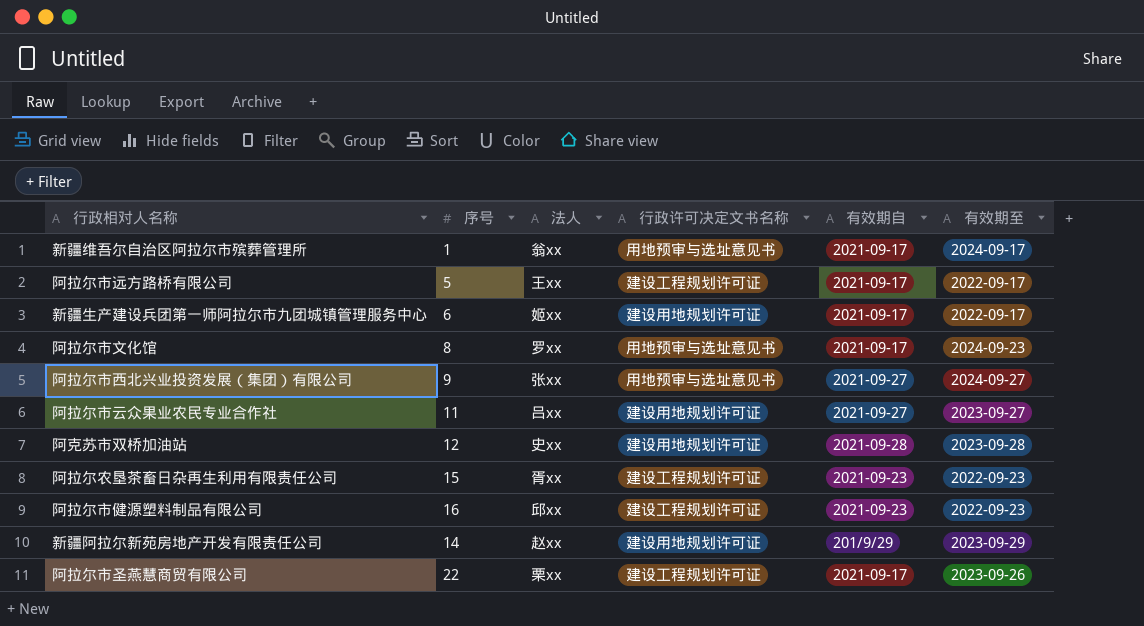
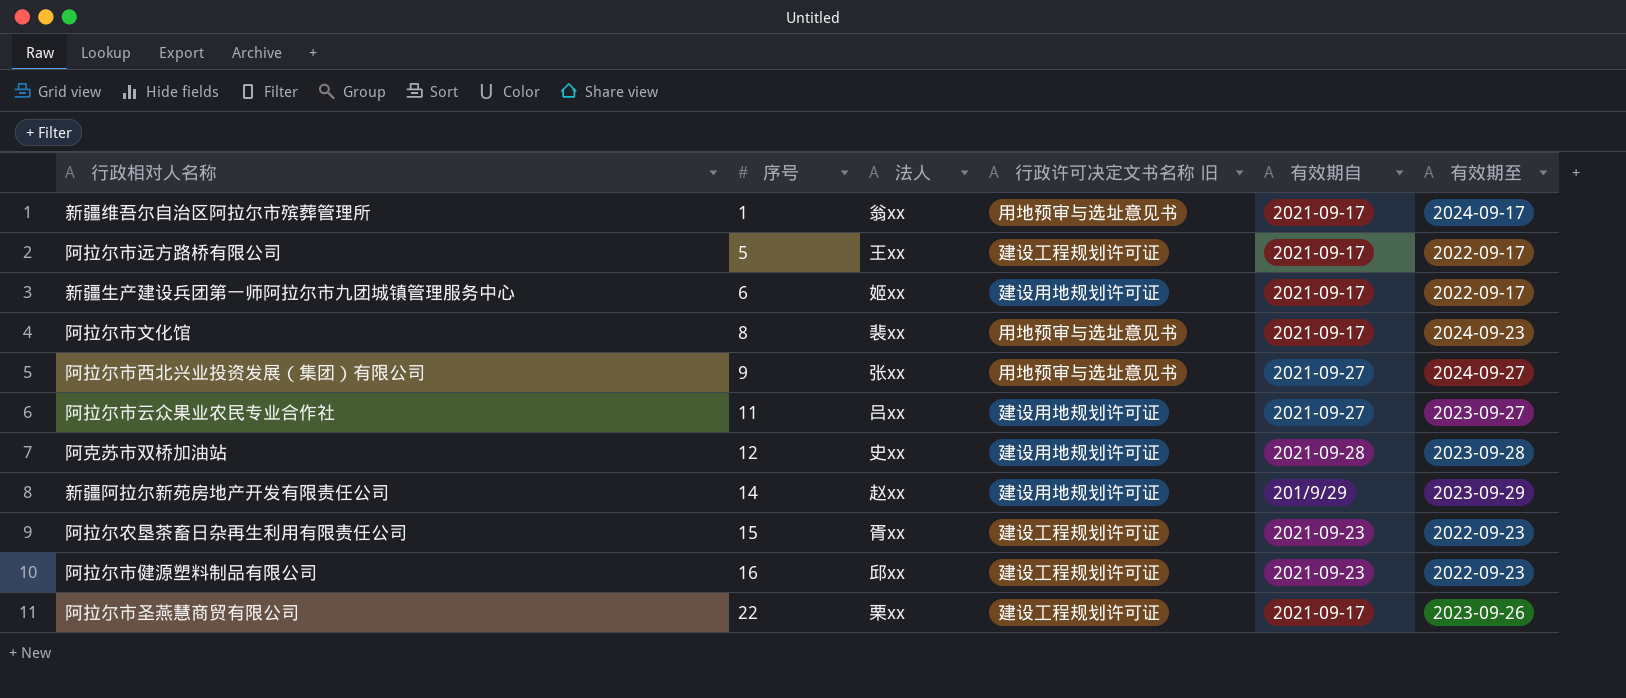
row order: none -> 序号 ascending
column name: 行政许可决定文书名称 -> 行政许可决定文书名称 旧
阿拉尔市文化馆 | 法人: 罗xx -> 裴xx

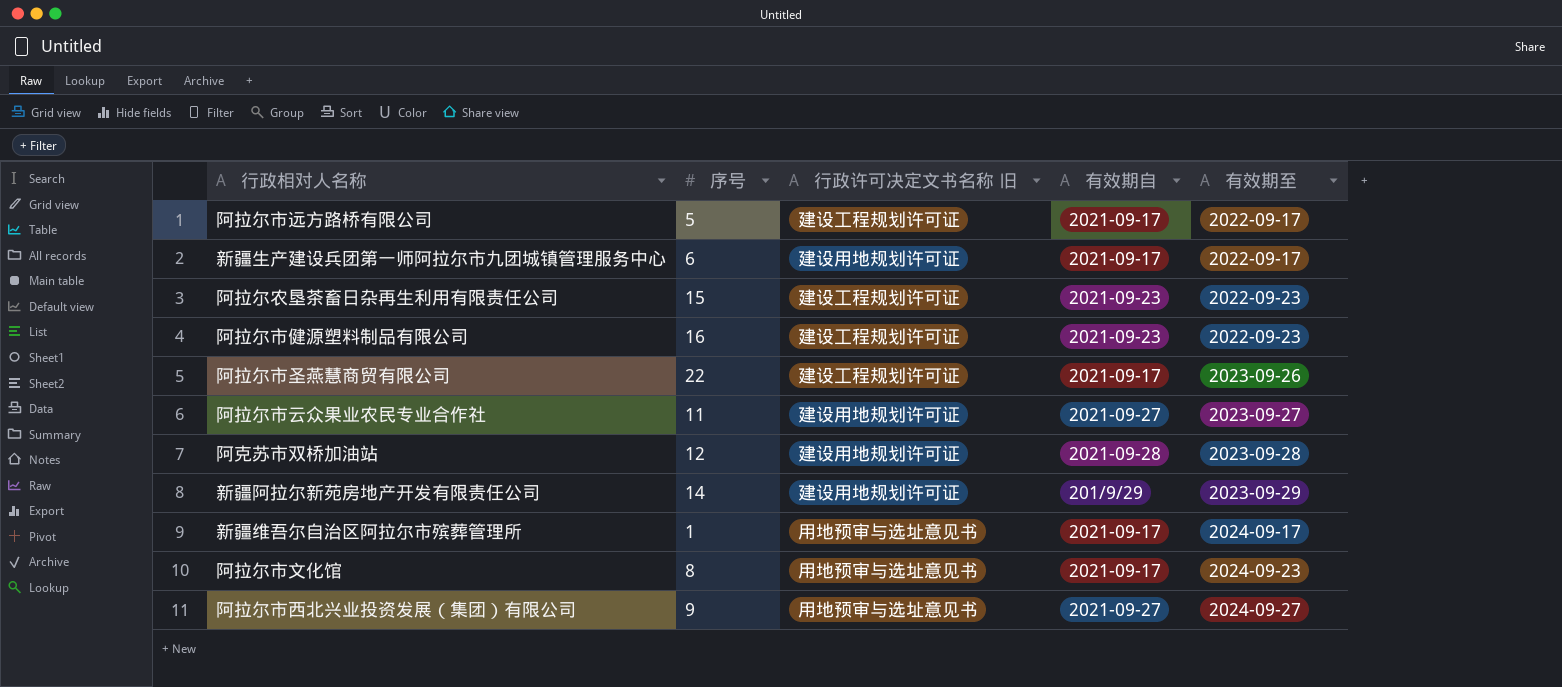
row order: 序号 ascending -> 有效期至 ascending
column 法人 | position: 3 -> none

